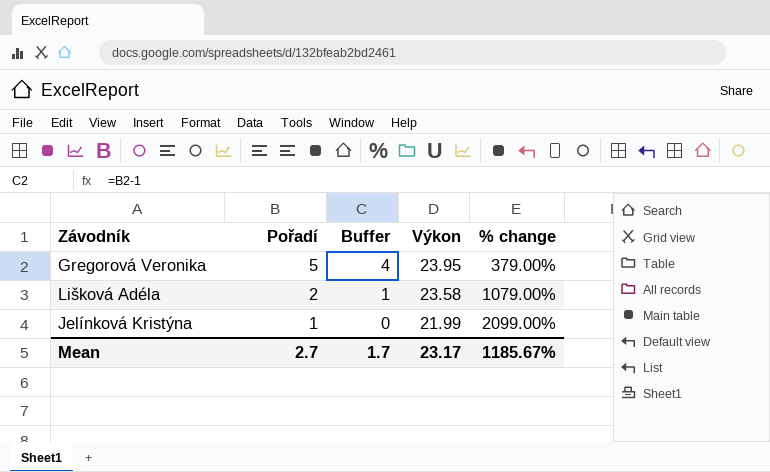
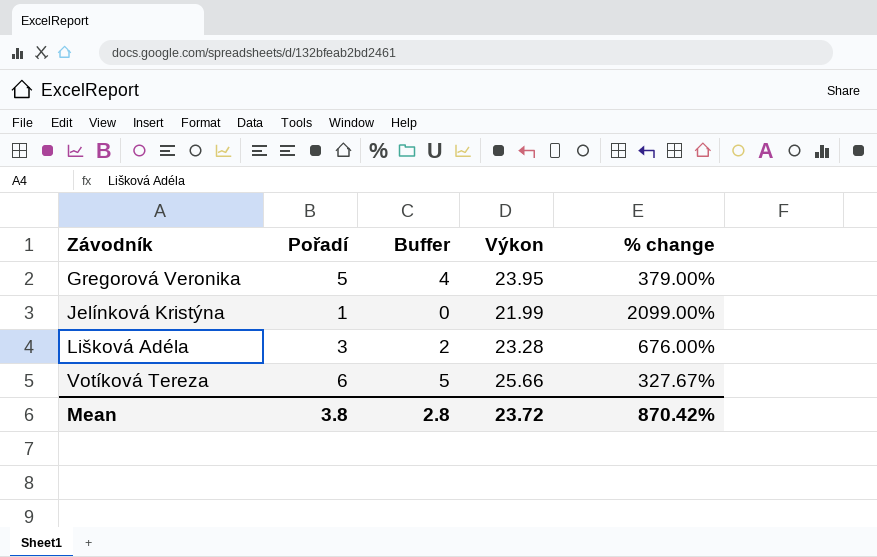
row order: Pořadí descending -> Závodník ascending
Lišková Adéla | Pořadí: 2 -> 3
Lišková Adéla | Buffer: 1 -> 2
Lišková Adéla | Výkon: 23.58 -> 23.28
Lišková Adéla | % change: 1079.00% -> 676.00%
row Votíková Tereza: none -> 6 | 5 | 25.66 | 327.67%
Mean | Pořadí: 2.7 -> 3.8
Mean | Buffer: 1.7 -> 2.8
Mean | Výkon: 23.17 -> 23.72
Mean | % change: 1185.67% -> 870.42%

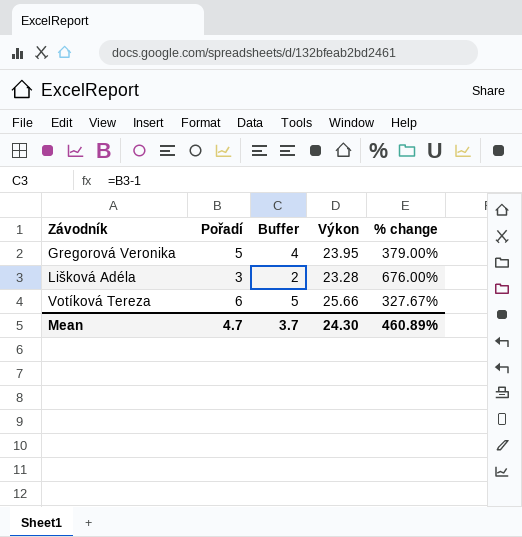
row Jelínková Kristýna: 1 | 0 | 21.99 | 2099.00% -> none
Mean | Pořadí: 3.8 -> 4.7
Mean | Buffer: 2.8 -> 3.7
Mean | Výkon: 23.72 -> 24.30
Mean | % change: 870.42% -> 460.89%

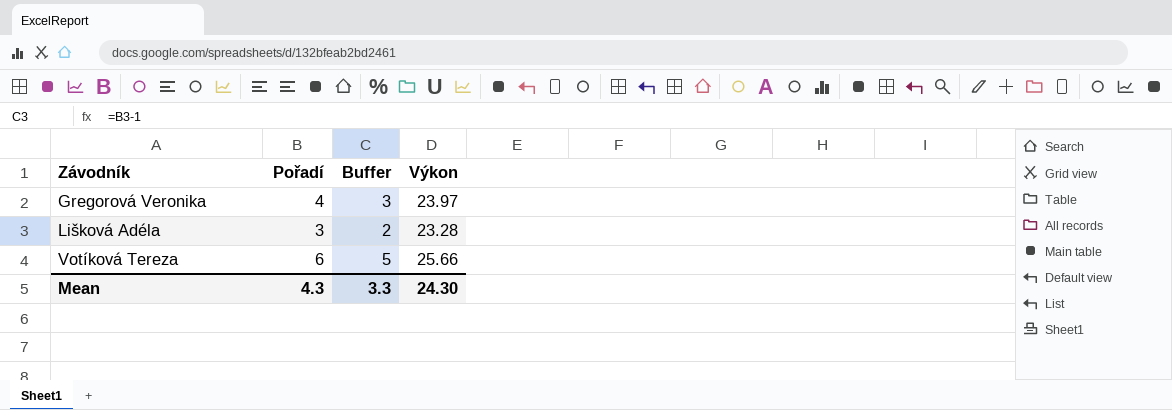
column % change | formula: ([Výkon] - [Pořadí]) / [Pořadí] -> none
Gregorová Veronika | Pořadí: 5 -> 4
Gregorová Veronika | Buffer: 4 -> 3
Gregorová Veronika | Výkon: 23.95 -> 23.97
Mean | Pořadí: 4.7 -> 4.3
Mean | Buffer: 3.7 -> 3.3

